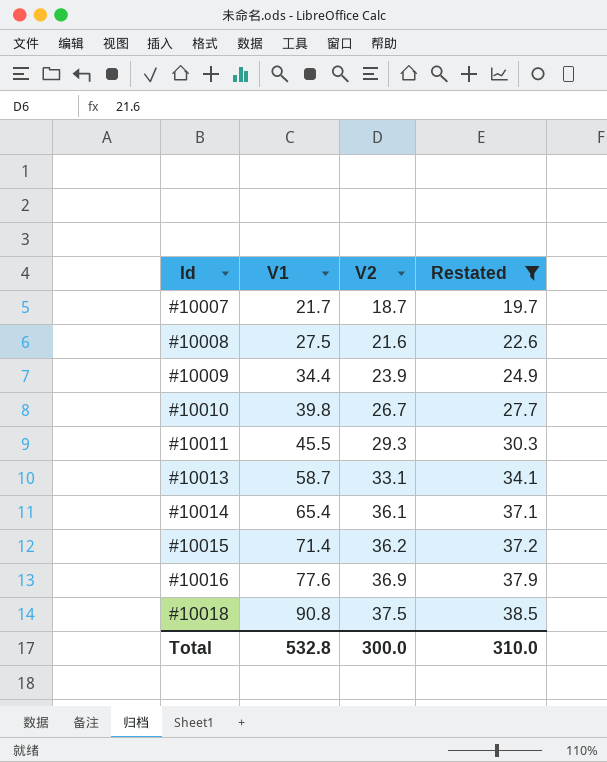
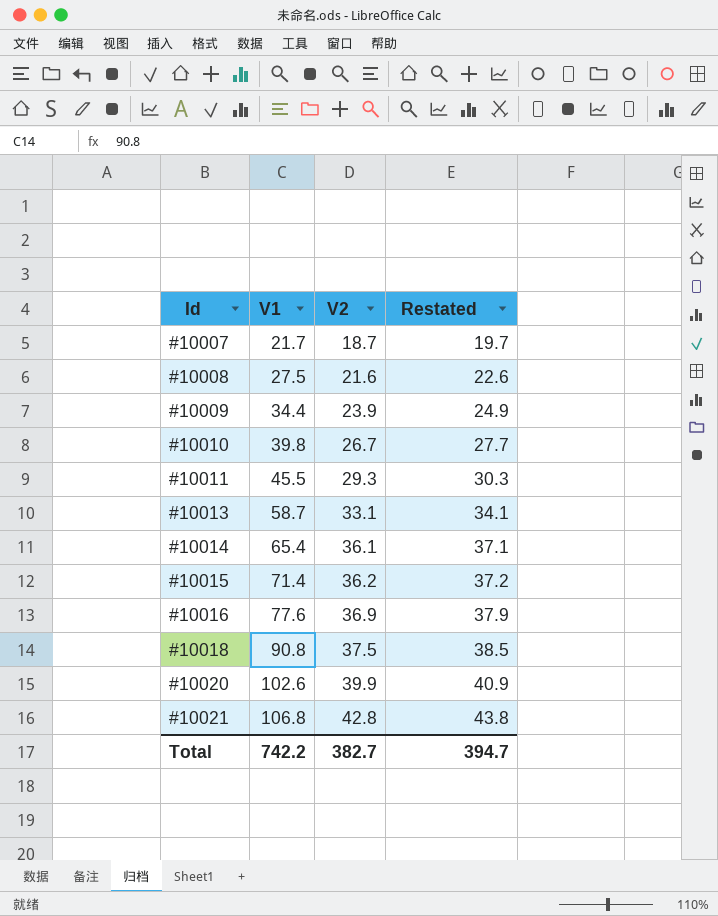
filter: Restated <= 38.5 -> none
Total | V1: 532.8 -> 742.2
Total | V2: 300.0 -> 382.7
Total | Restated: 310.0 -> 394.7

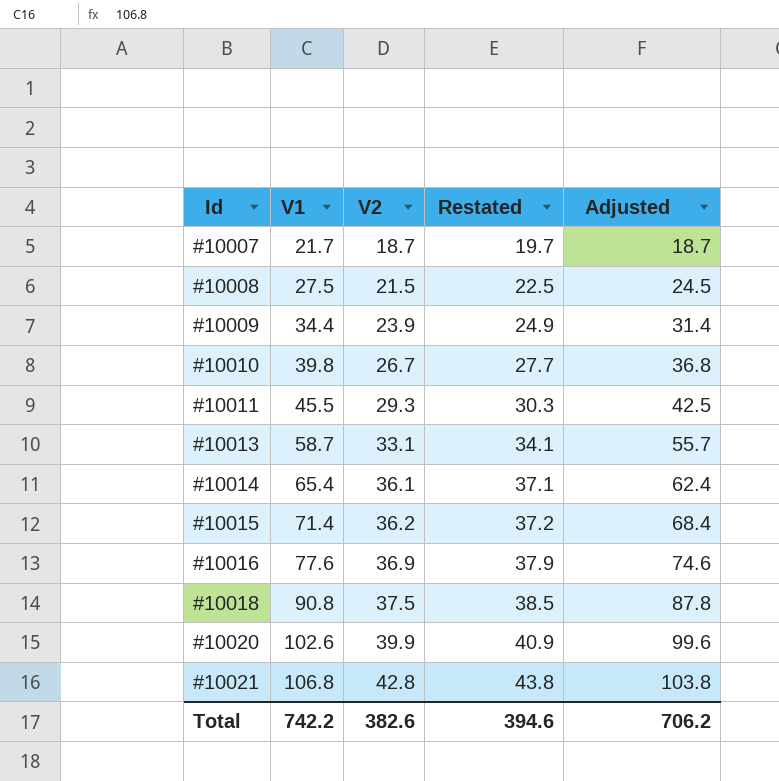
column Adjusted | formula: none -> [V1] - 3
#10008 | V2: 21.6 -> 21.5
#10008 | Restated: 22.6 -> 22.5
Total | V2: 382.7 -> 382.6
Total | Restated: 394.7 -> 394.6

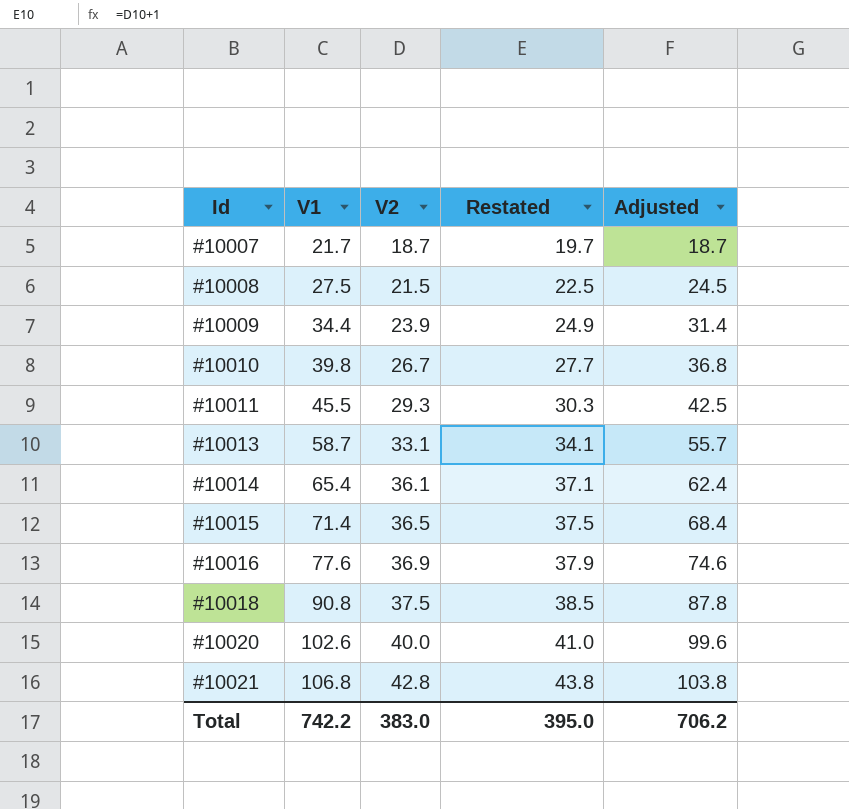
#10015 | V2: 36.2 -> 36.5
#10015 | Restated: 37.2 -> 37.5
#10020 | V2: 39.9 -> 40.0
#10020 | Restated: 40.9 -> 41.0
Total | V2: 382.6 -> 383.0
Total | Restated: 394.6 -> 395.0

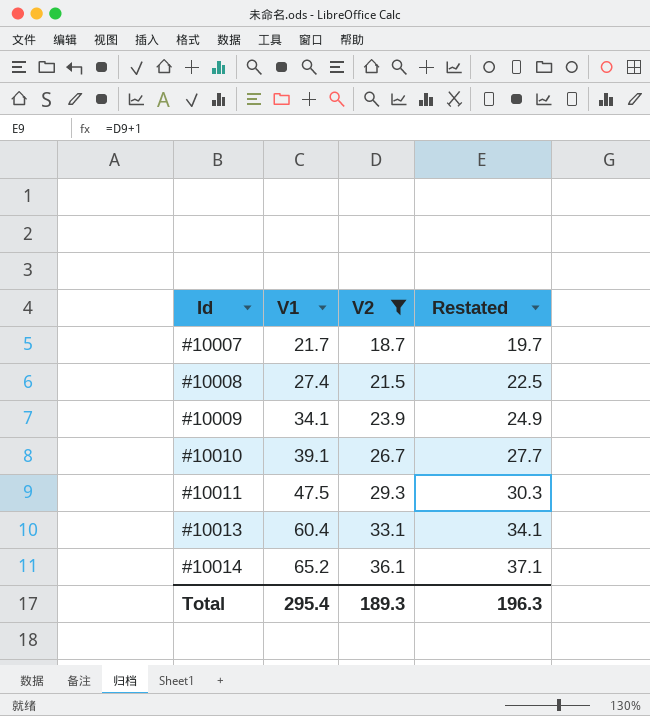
filter: none -> V2 <= 36.1
column Adjusted | formula: [V1] - 3 -> none
#10008 | V1: 27.5 -> 27.4
#10009 | V1: 34.4 -> 34.1
#10010 | V1: 39.8 -> 39.1
#10011 | V1: 45.5 -> 47.5
#10013 | V1: 58.7 -> 60.4
#10014 | V1: 65.4 -> 65.2
Total | V1: 742.2 -> 295.4
Total | V2: 383.0 -> 189.3
Total | Restated: 395.0 -> 196.3

